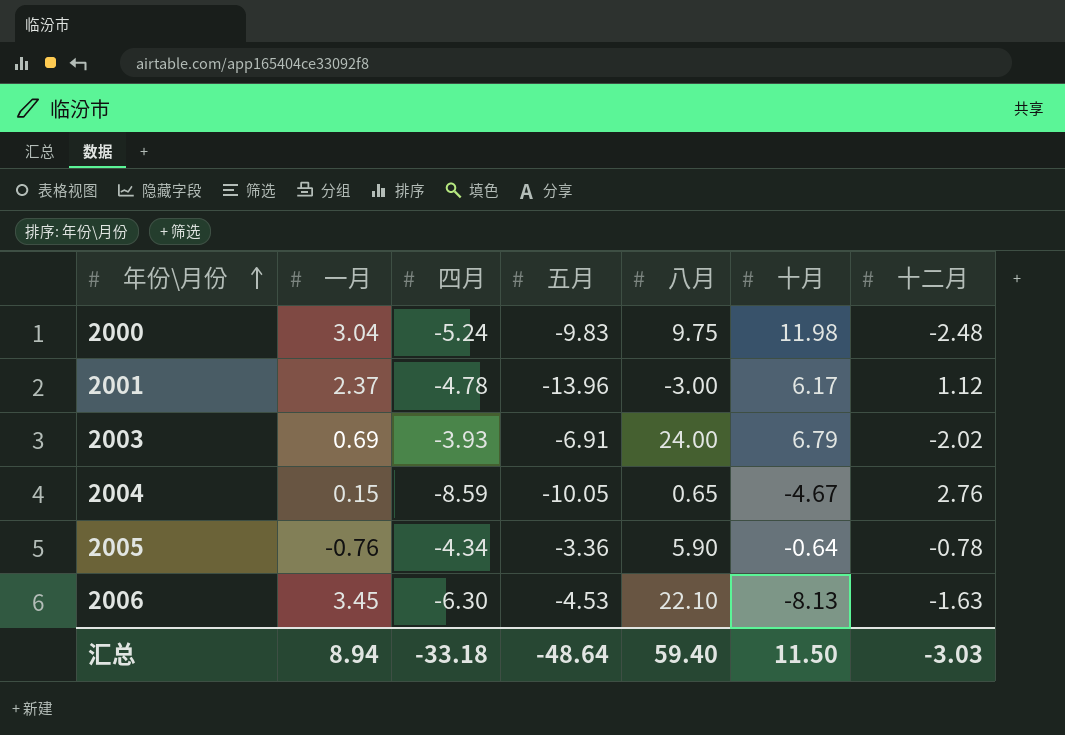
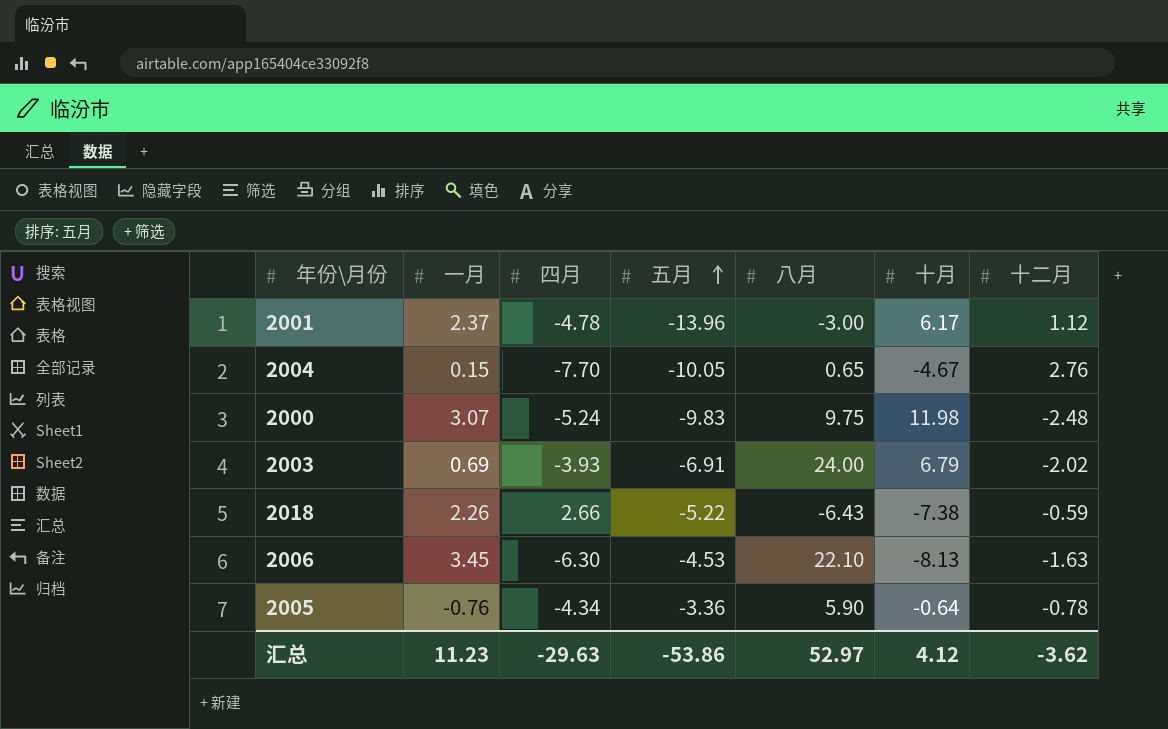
row order: 年份\月份 ascending -> 五月 ascending
2004 | 四月: -8.59 -> -7.70
2000 | 一月: 3.04 -> 3.07
row 2018: none -> 2.26 | 2.66 | -5.22 | -6.43 | -7.38 | -0.59
汇总 | 一月: 8.94 -> 11.23
汇总 | 四月: -33.18 -> -29.63
汇总 | 五月: -48.64 -> -53.86
汇总 | 八月: 59.40 -> 52.97
汇总 | 十月: 11.50 -> 4.12
汇总 | 十二月: -3.03 -> -3.62

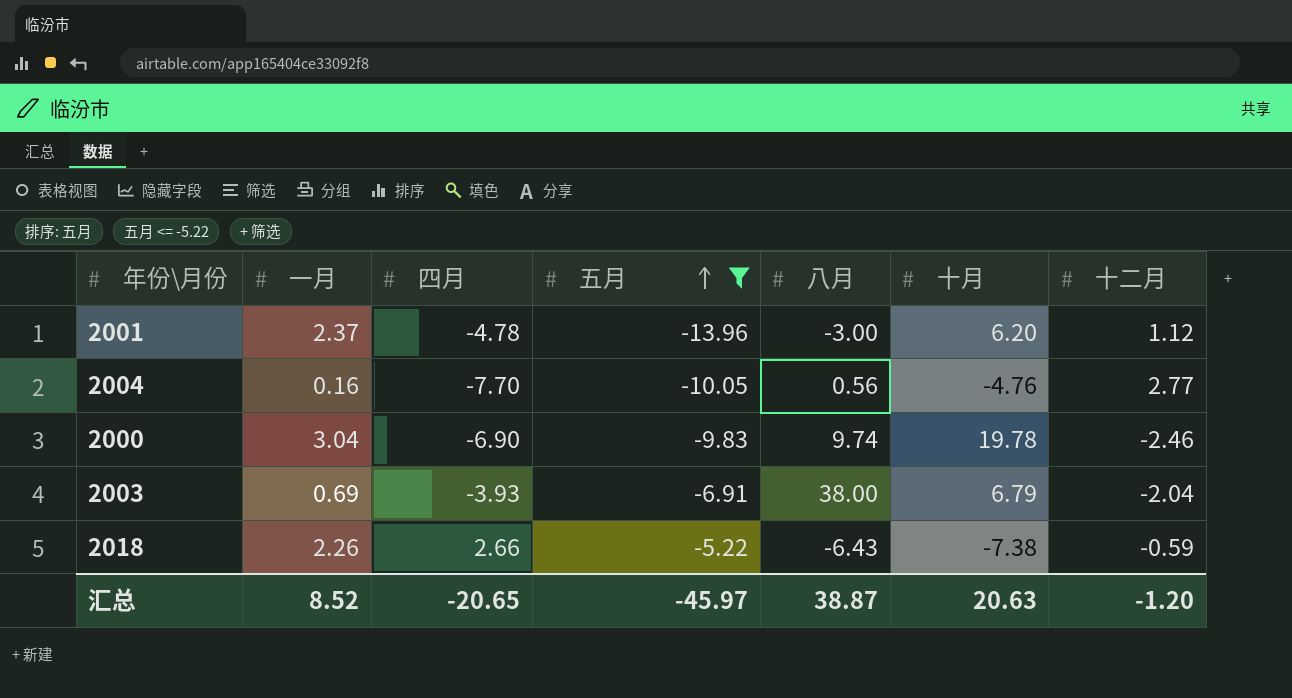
filter: none -> 五月 <= -5.22
2001 | 十月: 6.17 -> 6.20
2004 | 一月: 0.15 -> 0.16
2004 | 八月: 0.65 -> 0.56
2004 | 十月: -4.67 -> -4.76
2004 | 十二月: 2.76 -> 2.77
2000 | 一月: 3.07 -> 3.04
2000 | 四月: -5.24 -> -6.90
2000 | 八月: 9.75 -> 9.74
2000 | 十月: 11.98 -> 19.78
2000 | 十二月: -2.48 -> -2.46
2003 | 八月: 24.00 -> 38.00
2003 | 十二月: -2.02 -> -2.04
汇总 | 一月: 11.23 -> 8.52
汇总 | 四月: -29.63 -> -20.65
汇总 | 五月: -53.86 -> -45.97
汇总 | 八月: 52.97 -> 38.87
汇总 | 十月: 4.12 -> 20.63
汇总 | 十二月: -3.62 -> -1.20

